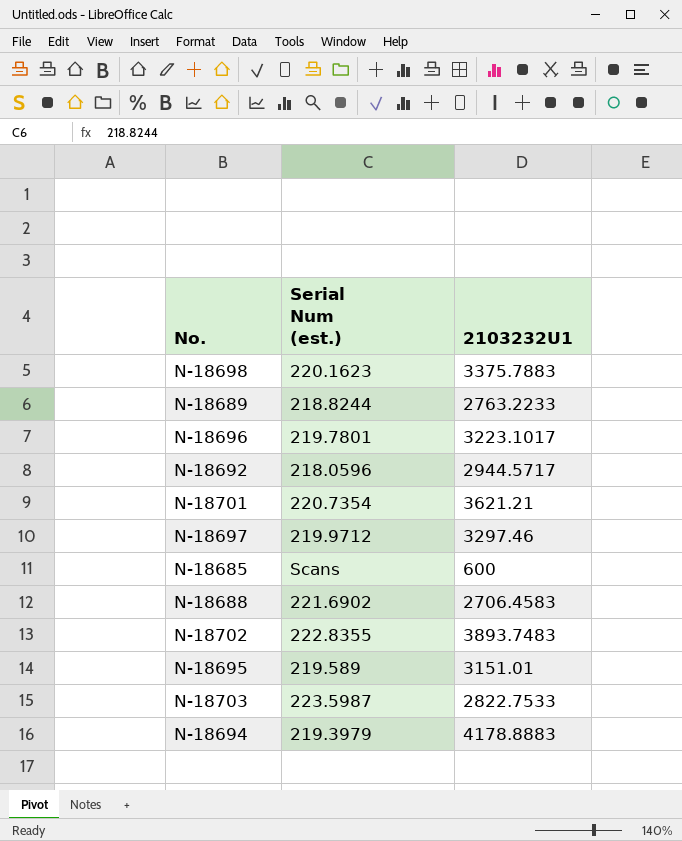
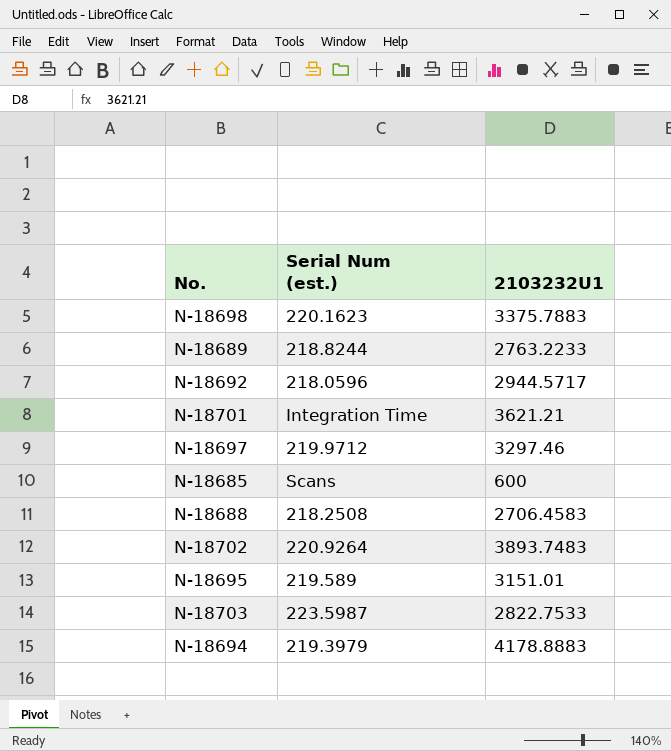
row N-18696: 219.7801 | 3223.1017 -> none
N-18701 | Serial Num (est.): 220.7354 -> Integration Time
N-18688 | Serial Num (est.): 221.6902 -> 218.2508
N-18702 | Serial Num (est.): 222.8355 -> 220.9264

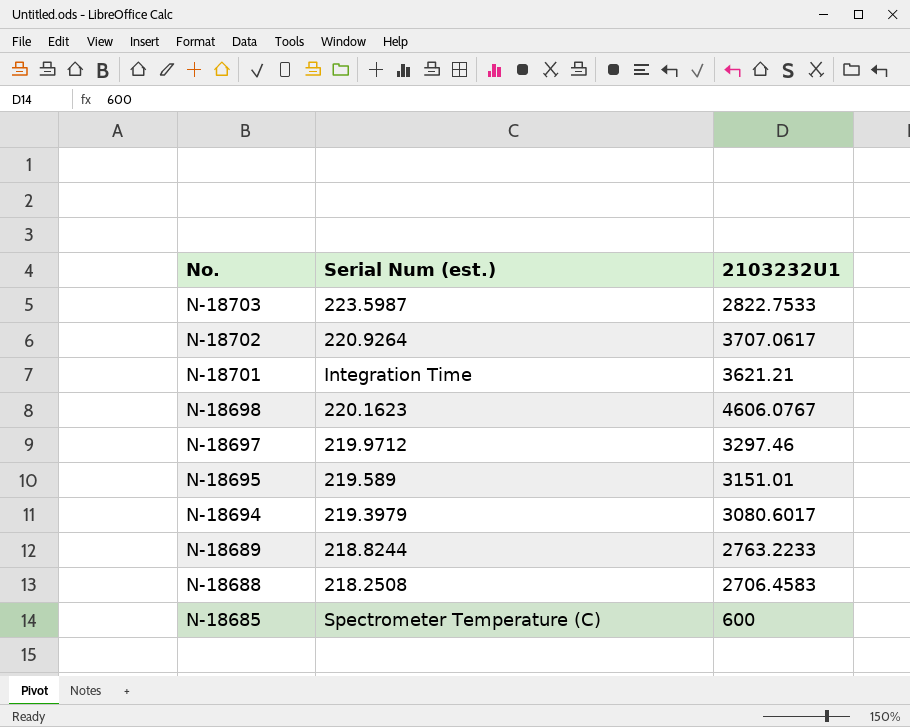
row order: none -> No. descending
row N-18692: 218.0596 | 2944.5717 -> none
N-18702 | 2103232U1: 3893.7483 -> 3707.0617
N-18698 | 2103232U1: 3375.7883 -> 4606.0767
N-18694 | 2103232U1: 4178.8883 -> 3080.6017
N-18685 | Serial Num (est.): Scans -> Spectrometer Temperature (C)

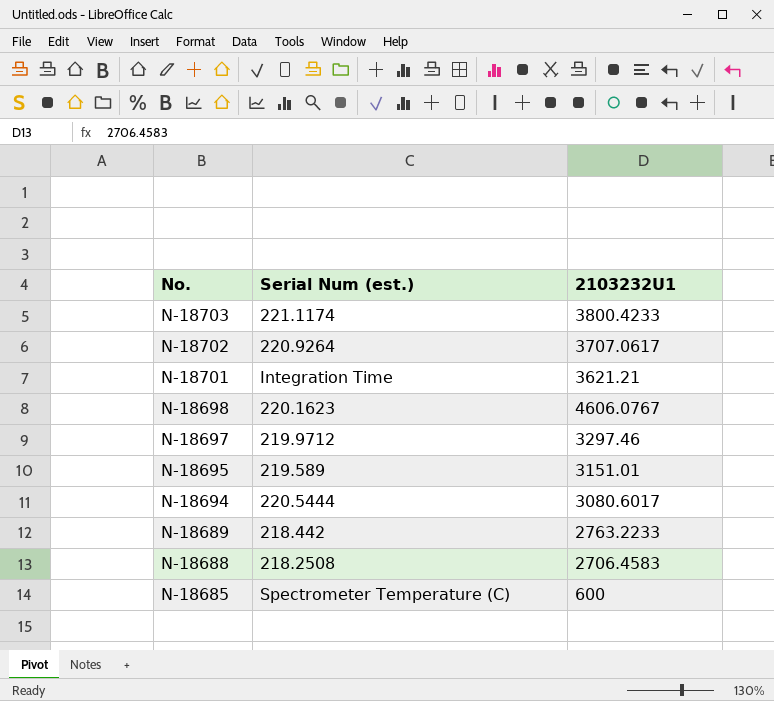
N-18703 | Serial Num (est.): 223.5987 -> 221.1174
N-18703 | 2103232U1: 2822.7533 -> 3800.4233
N-18694 | Serial Num (est.): 219.3979 -> 220.5444
N-18689 | Serial Num (est.): 218.8244 -> 218.442

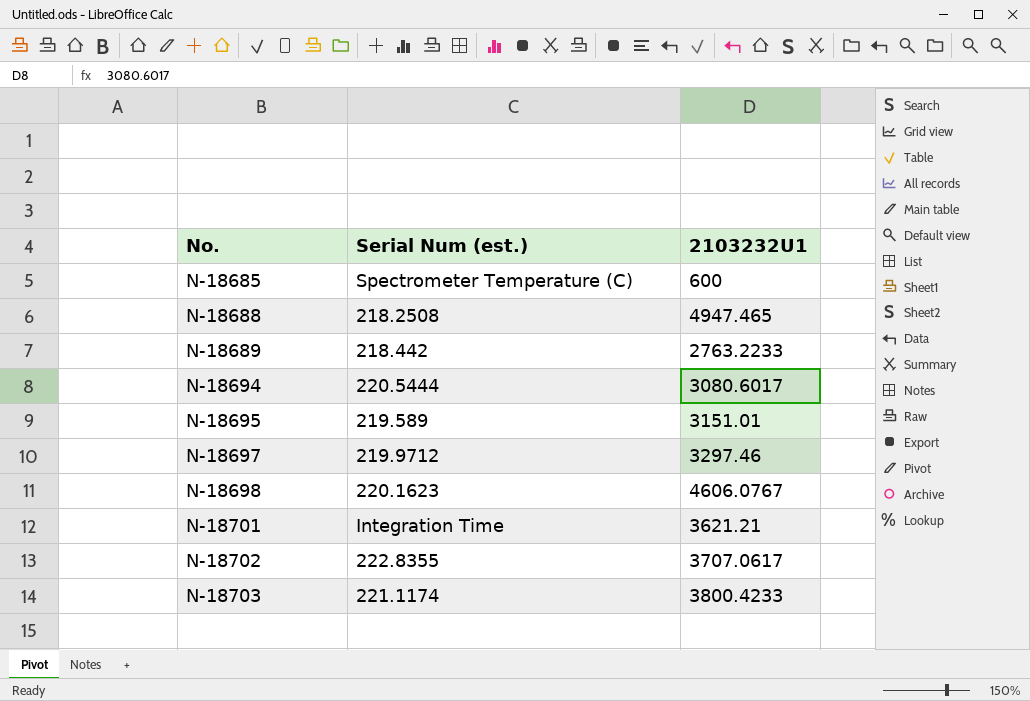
row order: No. descending -> No. ascending
N-18688 | 2103232U1: 2706.4583 -> 4947.465
N-18702 | Serial Num (est.): 220.9264 -> 222.8355

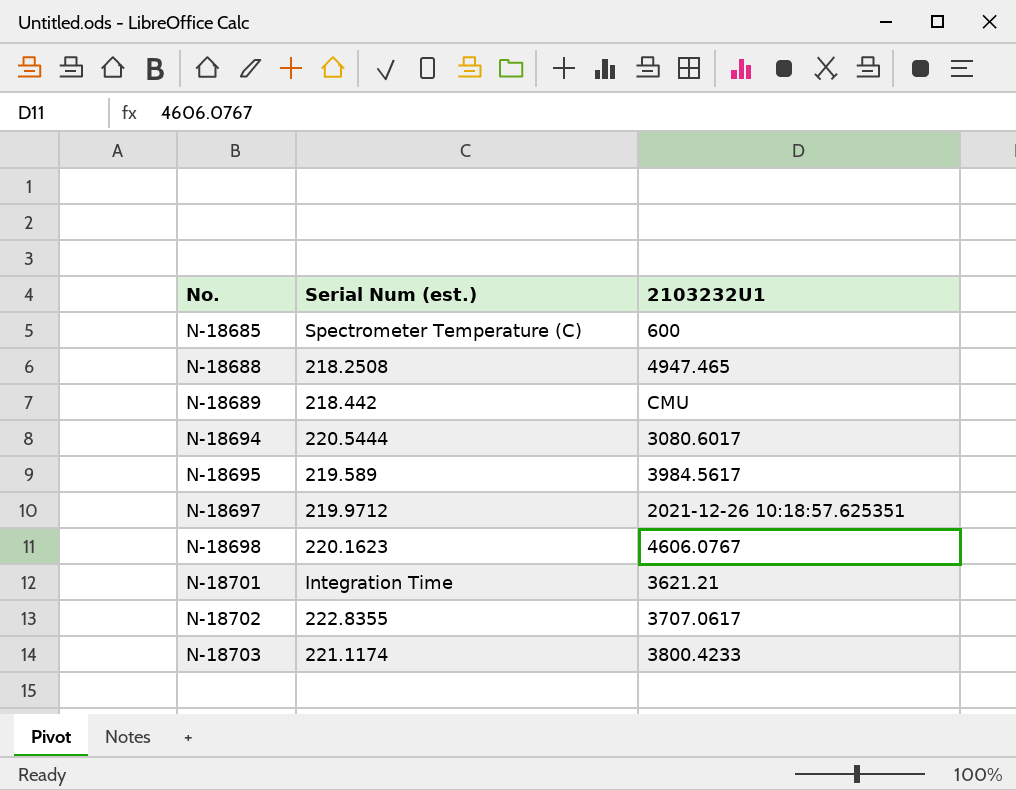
N-18689 | 2103232U1: 2763.2233 -> CMU
N-18695 | 2103232U1: 3151.01 -> 3984.5617
N-18697 | 2103232U1: 3297.46 -> 2021-12-26 10:18:57.625351

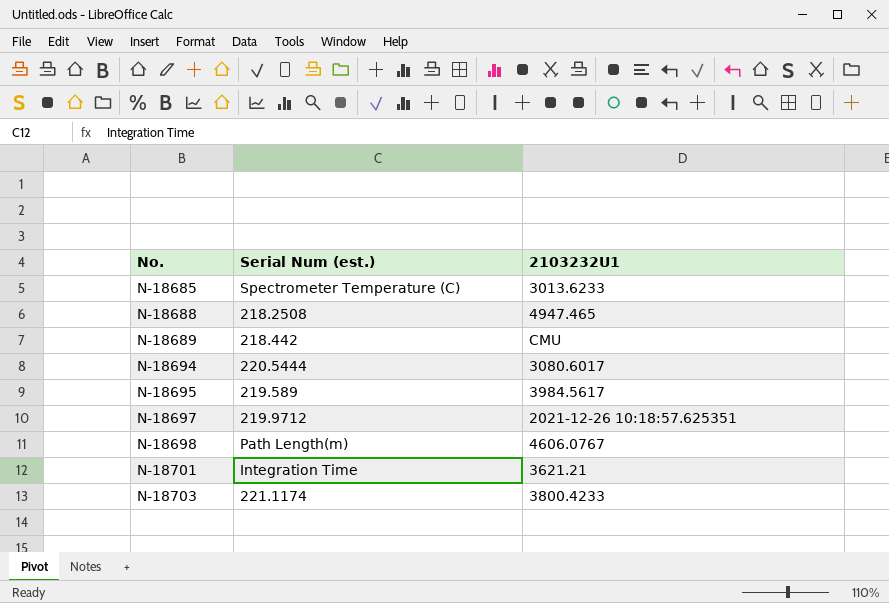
row N-18702: 222.8355 | 3707.0617 -> none
N-18685 | 2103232U1: 600 -> 3013.6233
N-18698 | Serial Num (est.): 220.1623 -> Path Length(m)

